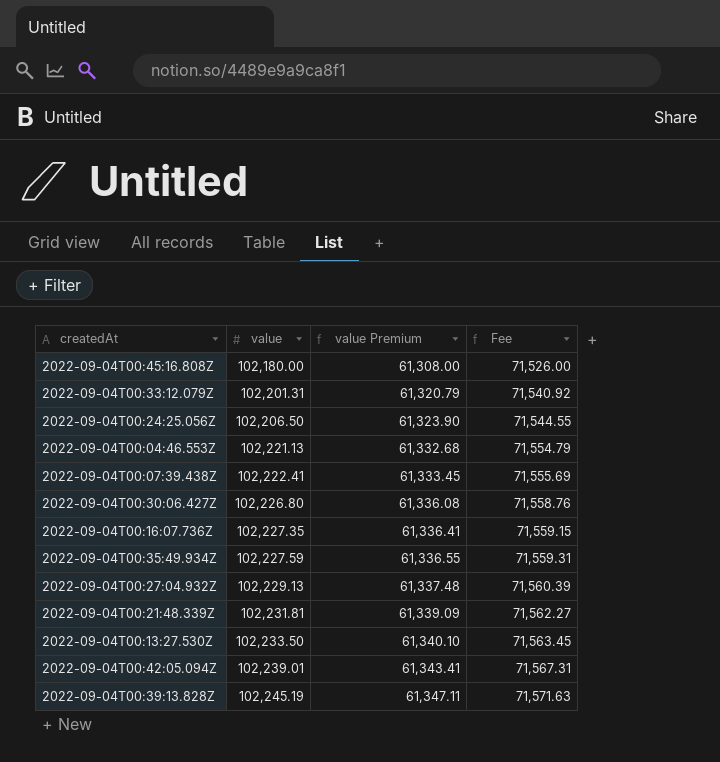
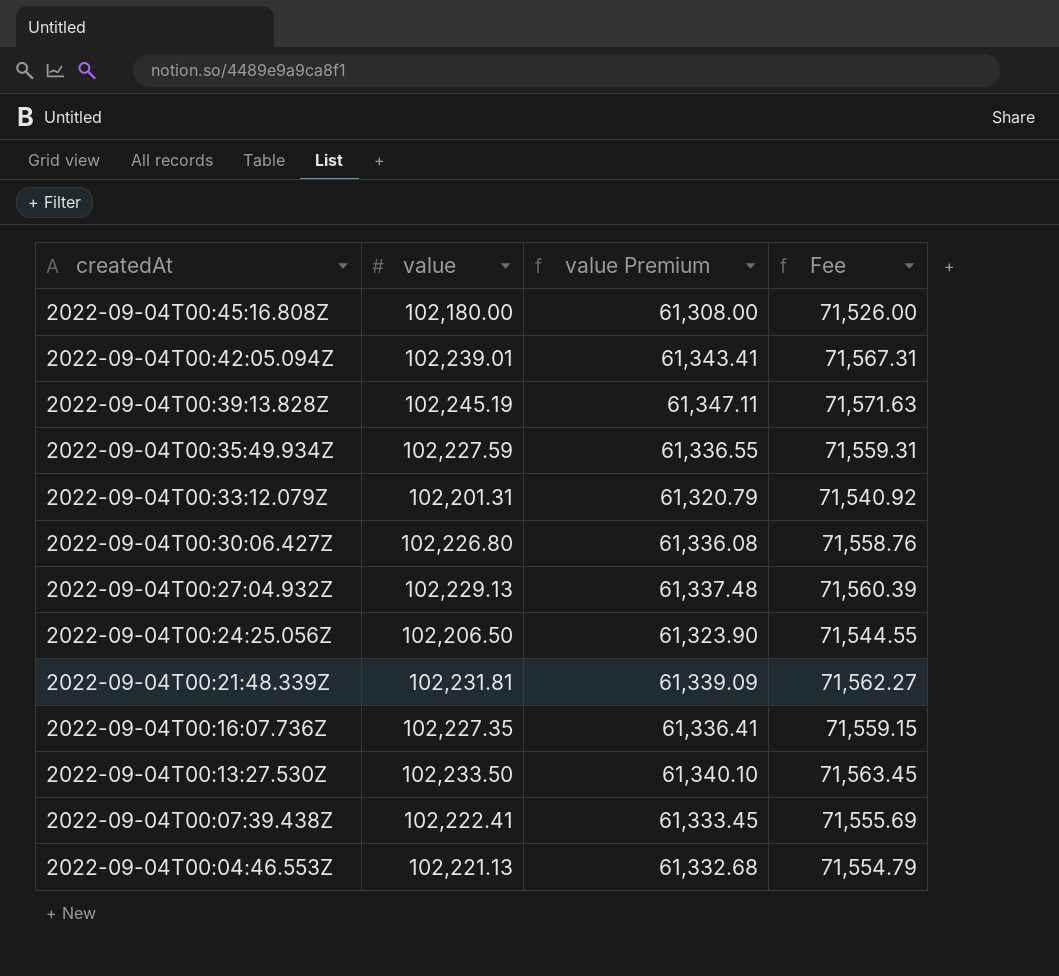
row order: value ascending -> createdAt descending

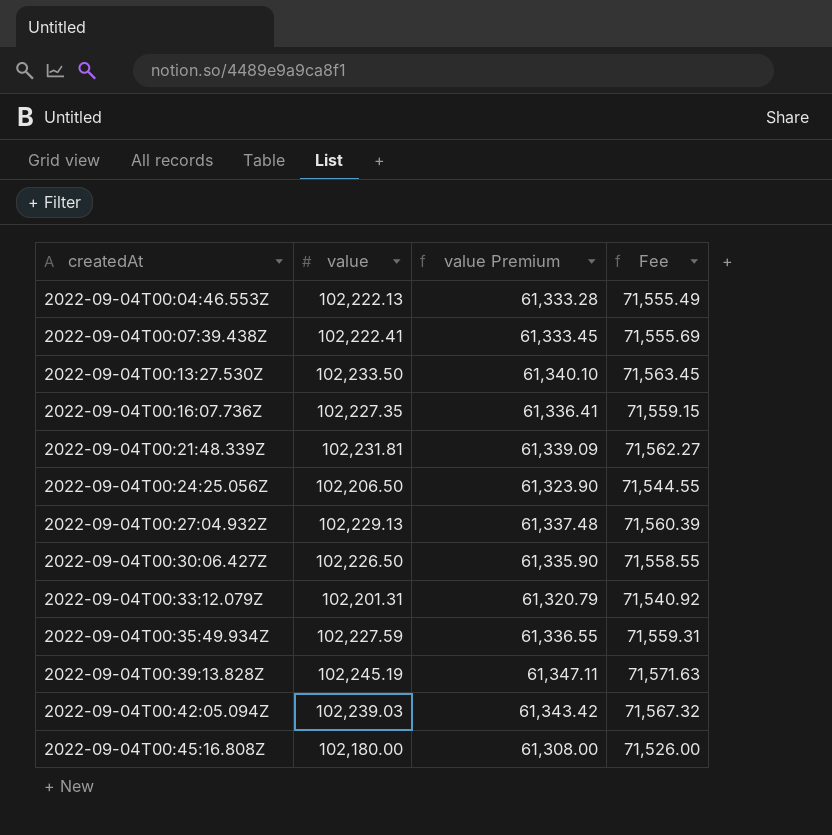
row order: createdAt descending -> createdAt ascending
2022-09-04T00:04:46.553Z | value: 102,221.13 -> 102,222.13
2022-09-04T00:04:46.553Z | value Premium: 61,332.68 -> 61,333.28
2022-09-04T00:04:46.553Z | Fee: 71,554.79 -> 71,555.49
2022-09-04T00:30:06.427Z | value: 102,226.80 -> 102,226.50
2022-09-04T00:30:06.427Z | value Premium: 61,336.08 -> 61,335.90
2022-09-04T00:30:06.427Z | Fee: 71,558.76 -> 71,558.55
2022-09-04T00:42:05.094Z | value: 102,239.01 -> 102,239.03
2022-09-04T00:42:05.094Z | value Premium: 61,343.41 -> 61,343.42
2022-09-04T00:42:05.094Z | Fee: 71,567.31 -> 71,567.32

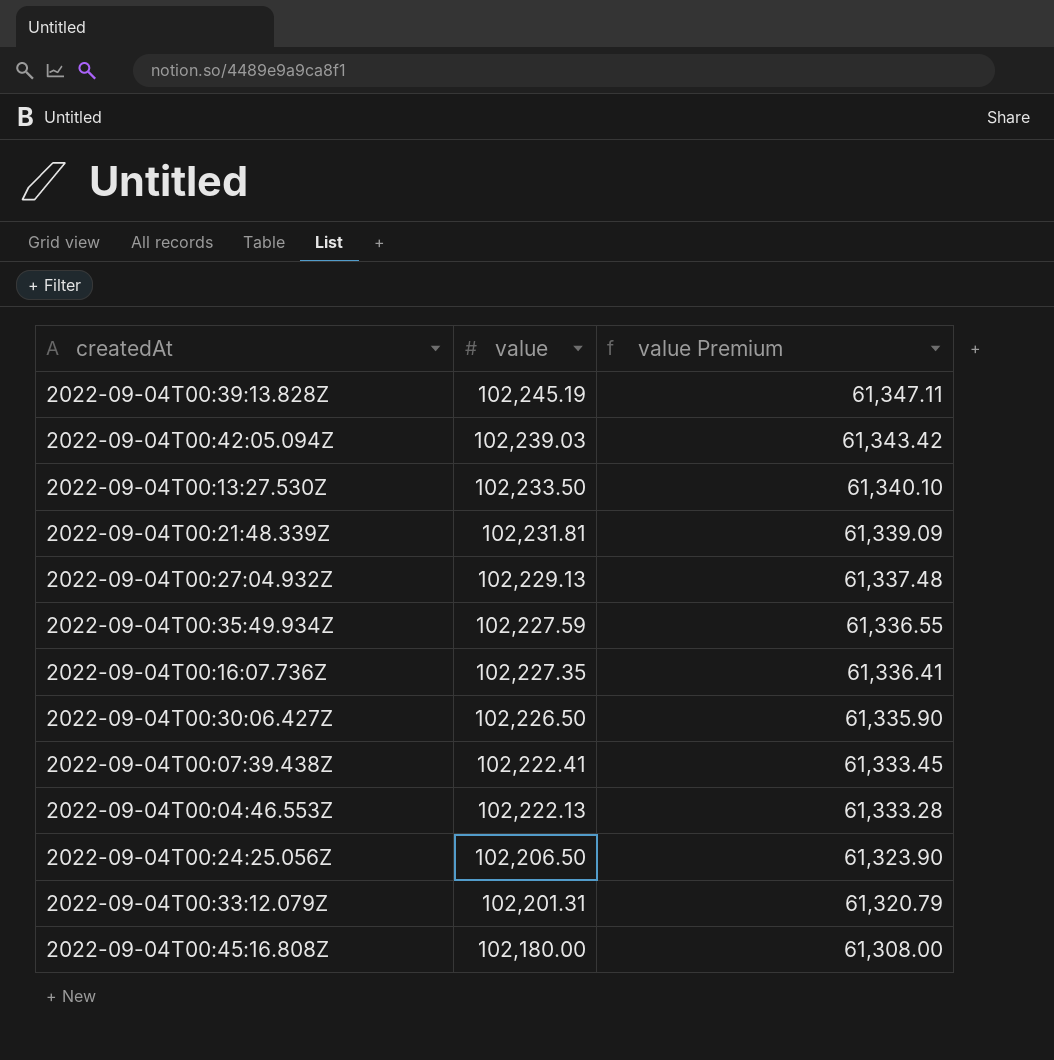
row order: createdAt ascending -> value descending
column Fee | formula: [value] * 0.7 -> none

